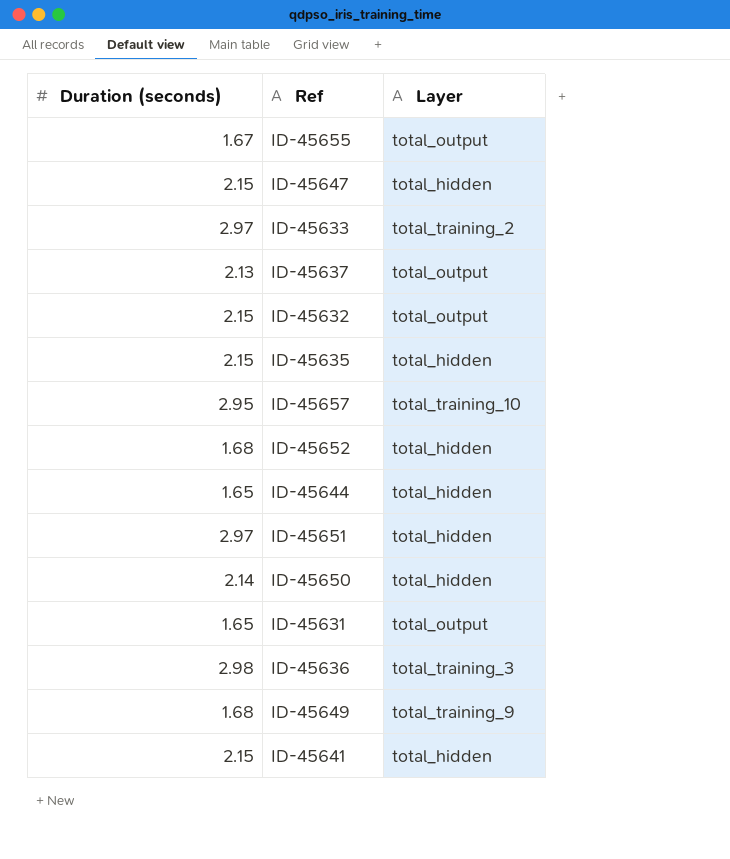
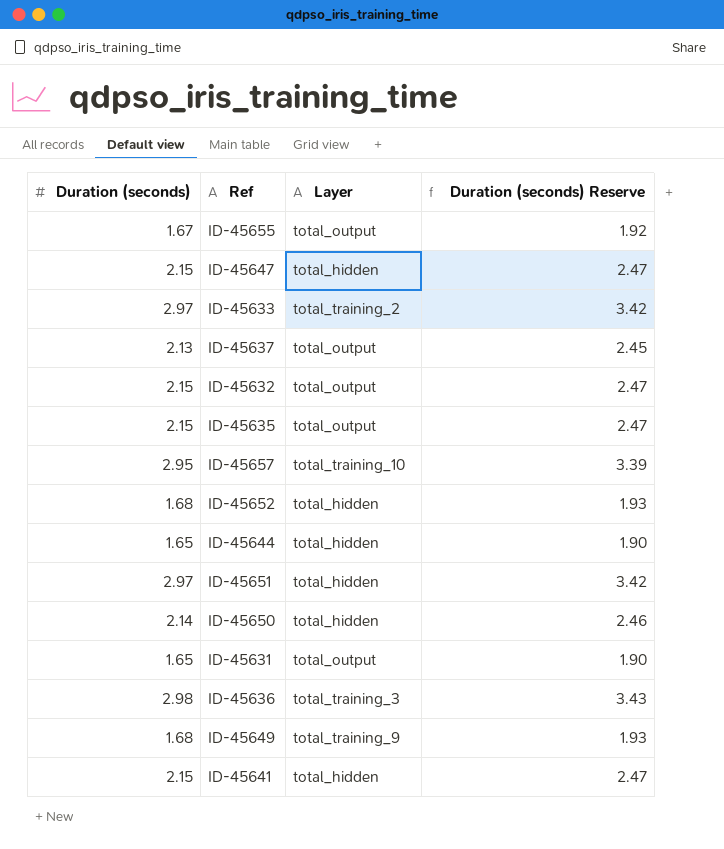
column Duration (seconds) Reserve | formula: none -> [Duration (seconds)] * 1.15
ID-45635 | Layer: total_hidden -> total_output

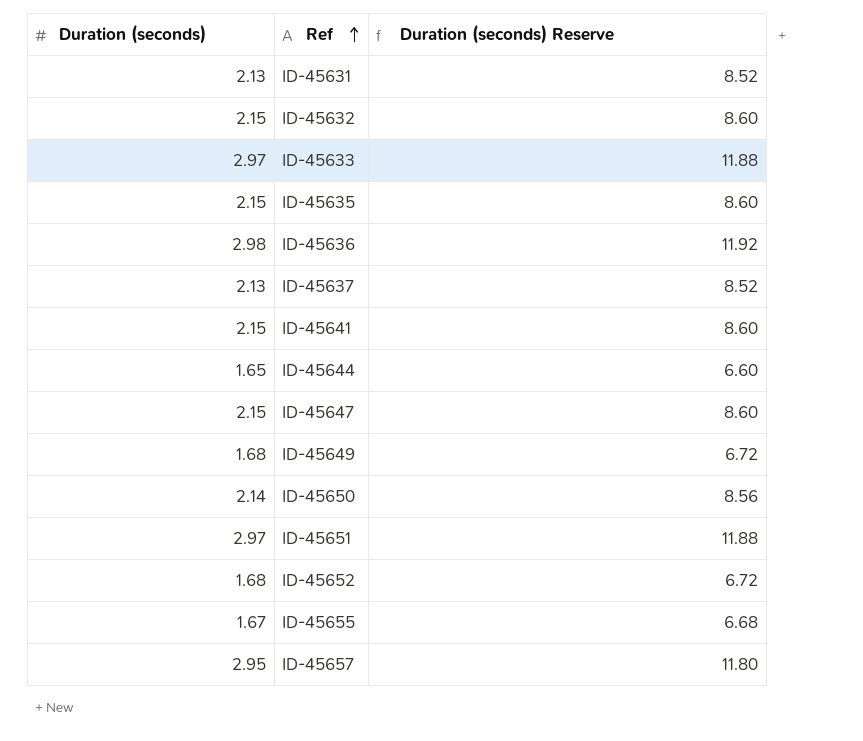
row order: none -> Ref ascending
column Layer | position: 3 -> none
column Duration (seconds) Reserve | formula: [Duration (seconds)] * 1.15 -> [Duration (seconds)] * 4
ID-45631 | Duration (seconds): 1.65 -> 2.13

